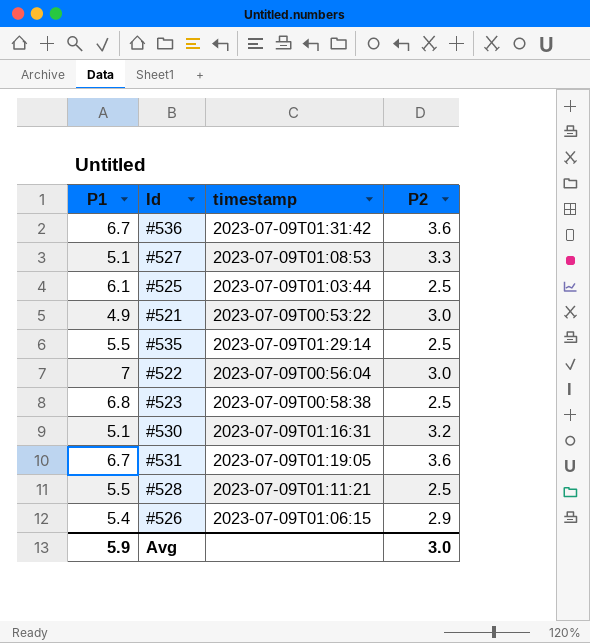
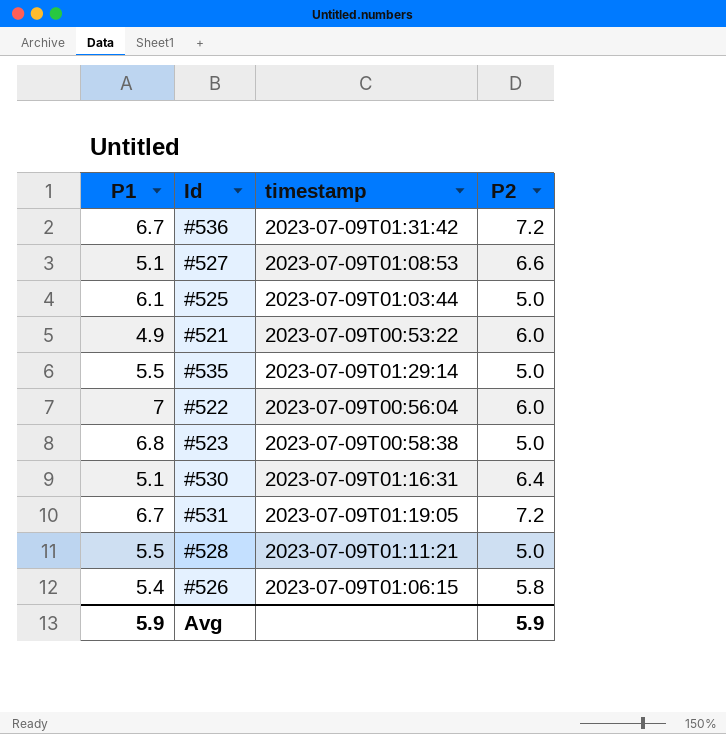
#536 | P2: 3.6 -> 7.2
#527 | P2: 3.3 -> 6.6
#525 | P2: 2.5 -> 5.0
#521 | P2: 3.0 -> 6.0
#535 | P2: 2.5 -> 5.0
#522 | P2: 3.0 -> 6.0
#523 | P2: 2.5 -> 5.0
#530 | P2: 3.2 -> 6.4
#531 | P2: 3.6 -> 7.2
#528 | P2: 2.5 -> 5.0
#526 | P2: 2.9 -> 5.8
Avg | P2: 3.0 -> 5.9

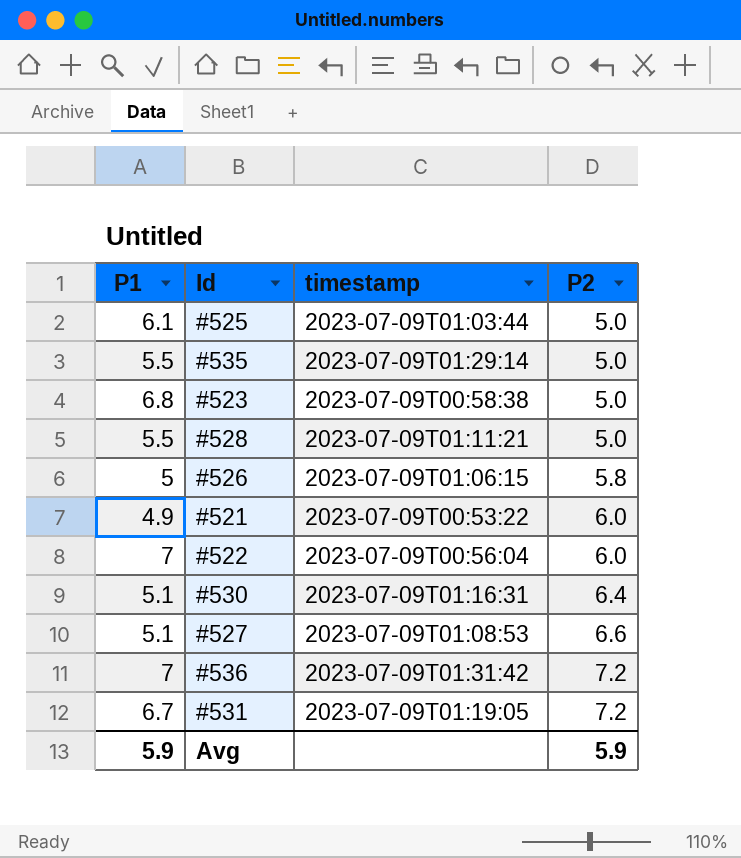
row order: none -> P2 ascending
#526 | P1: 5.4 -> 5
#536 | P1: 6.7 -> 7

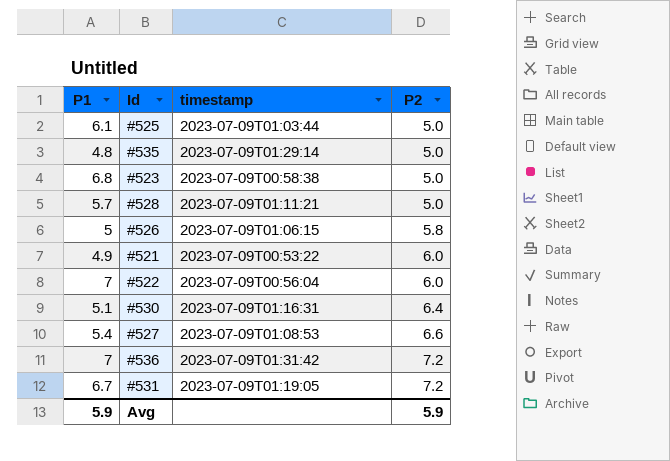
#535 | P1: 5.5 -> 4.8
#528 | P1: 5.5 -> 5.7
#527 | P1: 5.1 -> 5.4

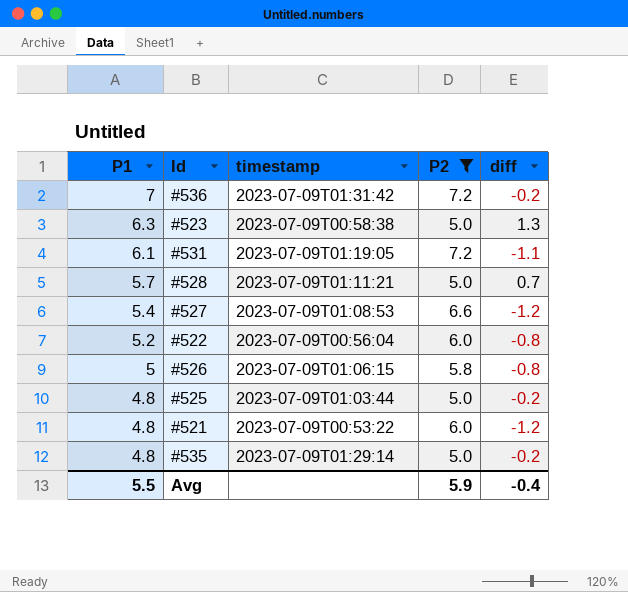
filter: none -> P2 != 6.4
row order: P2 ascending -> P1 descending
column diff | formula: none -> [P1] - [P2]
#523 | P1: 6.8 -> 6.3
#531 | P1: 6.7 -> 6.1
#522 | P1: 7 -> 5.2
#525 | P1: 6.1 -> 4.8
#521 | P1: 4.9 -> 4.8
Avg | P1: 5.9 -> 5.5

